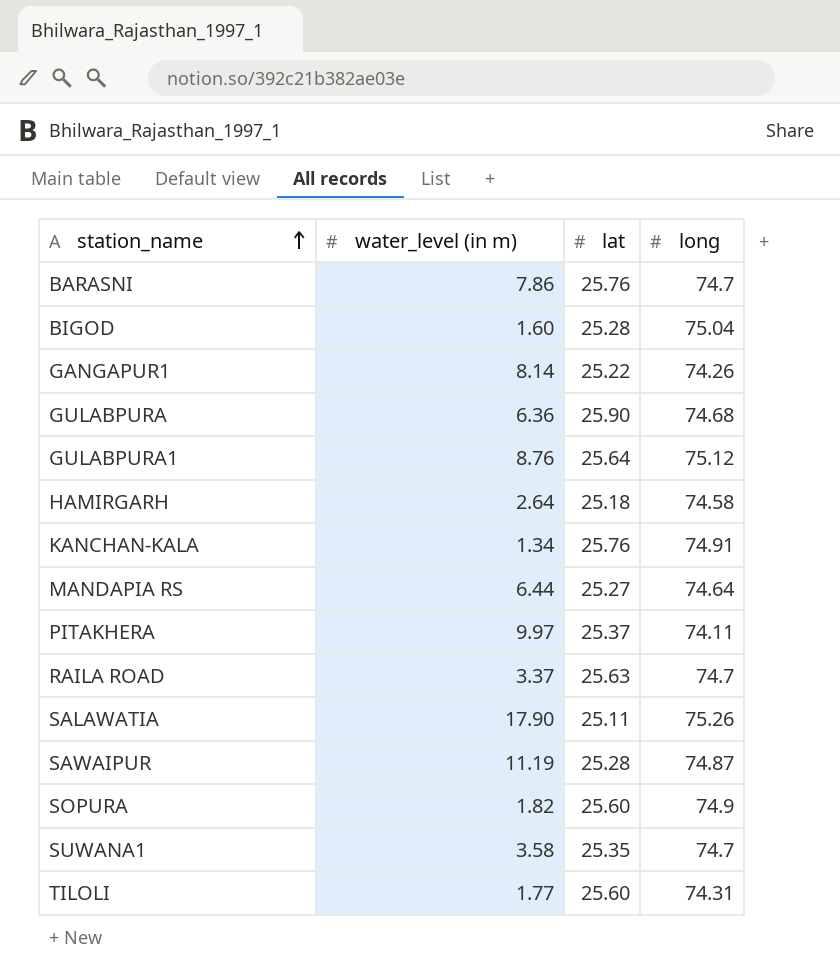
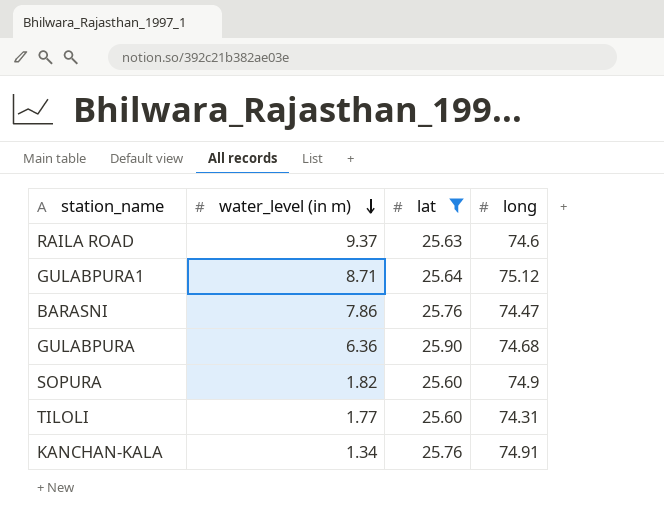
filter: none -> lat >= 25.60
row order: station_name ascending -> water_level (in m) descending
RAILA ROAD | water_level (in m): 3.37 -> 9.37
RAILA ROAD | long: 74.7 -> 74.6
GULABPURA1 | water_level (in m): 8.76 -> 8.71
BARASNI | long: 74.7 -> 74.47

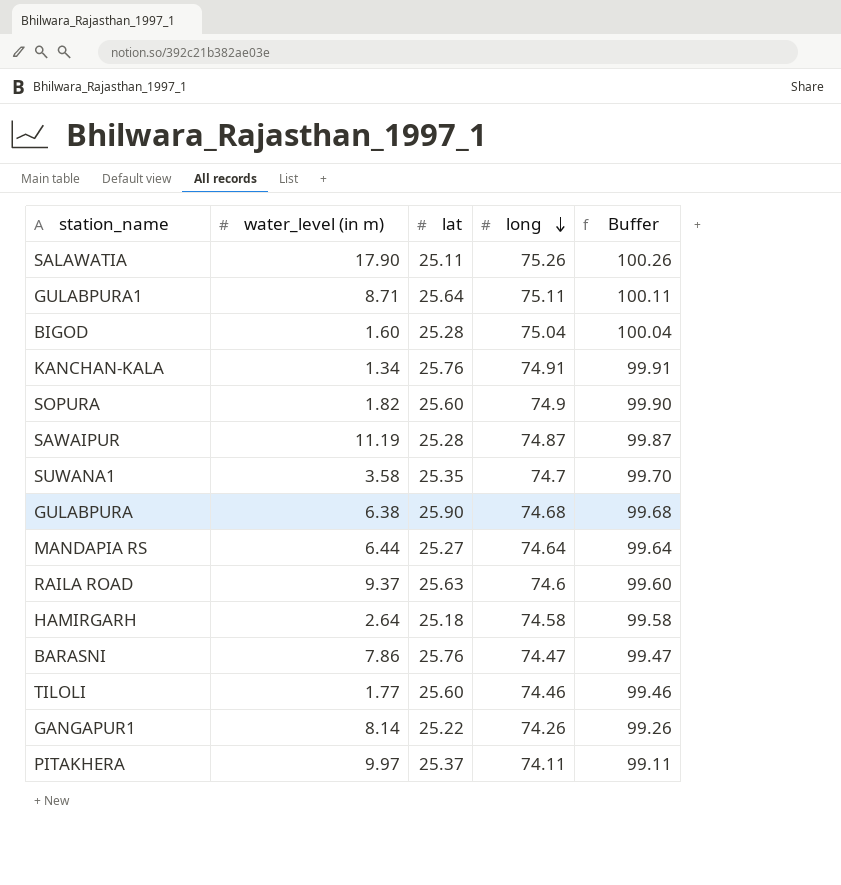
filter: lat >= 25.60 -> none
row order: water_level (in m) descending -> long descending
column Buffer | formula: none -> [long] + 25
GULABPURA1 | long: 75.12 -> 75.11
GULABPURA | water_level (in m): 6.36 -> 6.38
TILOLI | long: 74.31 -> 74.46

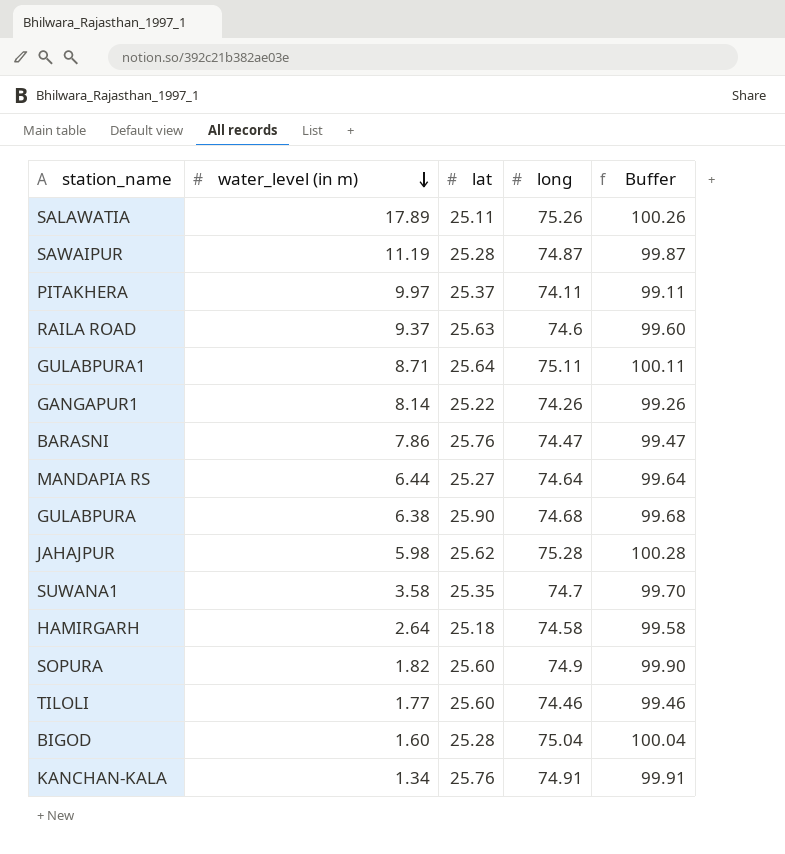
row order: long descending -> water_level (in m) descending
SALAWATIA | water_level (in m): 17.90 -> 17.89
row JAHAJPUR: none -> 5.98 | 25.62 | 75.28 | 100.28

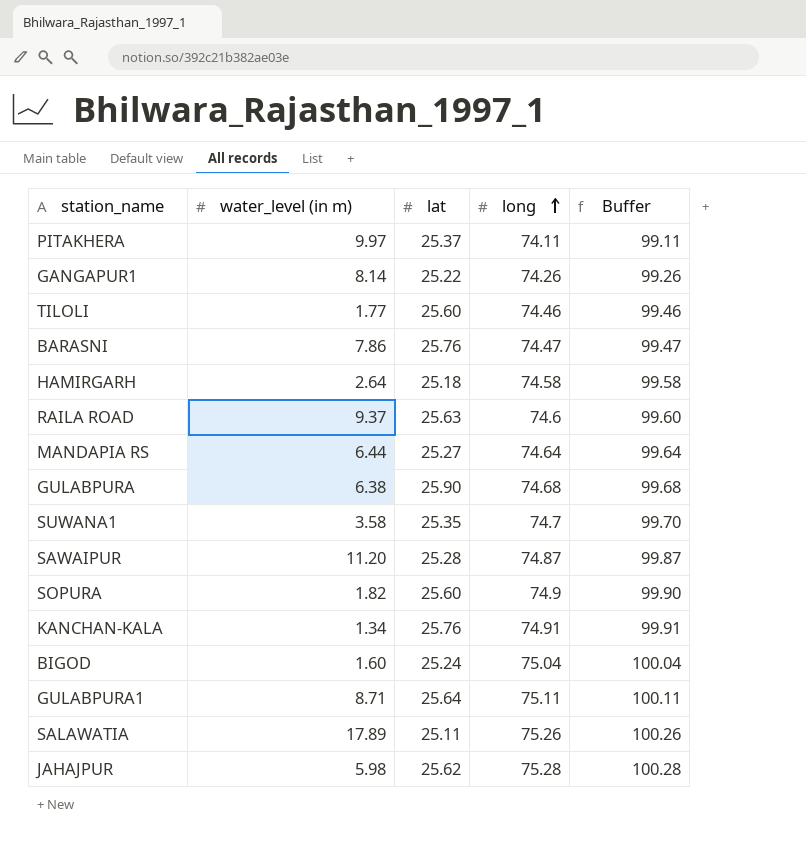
row order: water_level (in m) descending -> long ascending
SAWAIPUR | water_level (in m): 11.19 -> 11.20
BIGOD | lat: 25.28 -> 25.24

